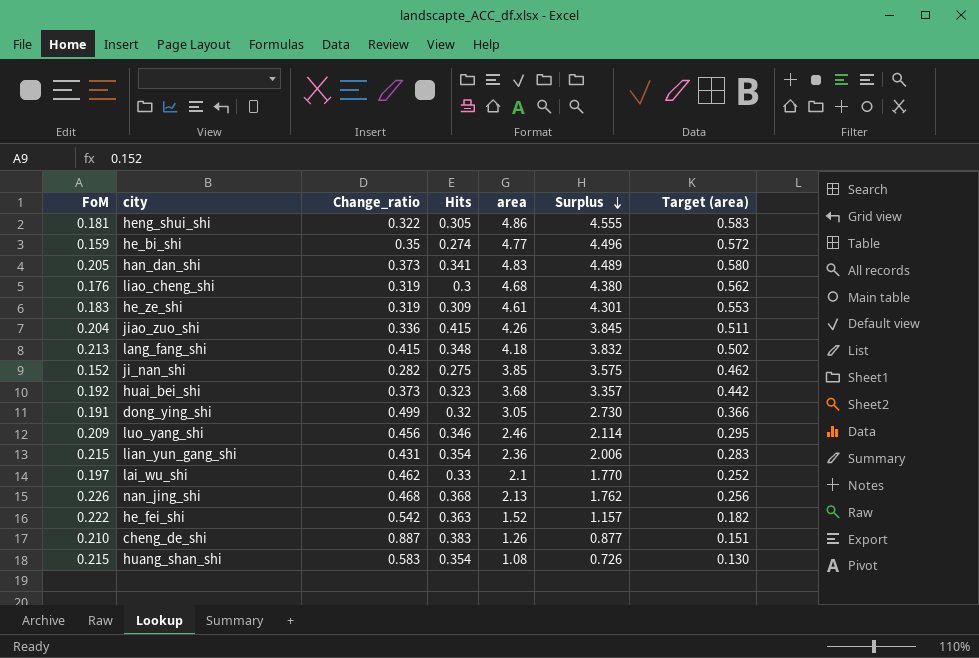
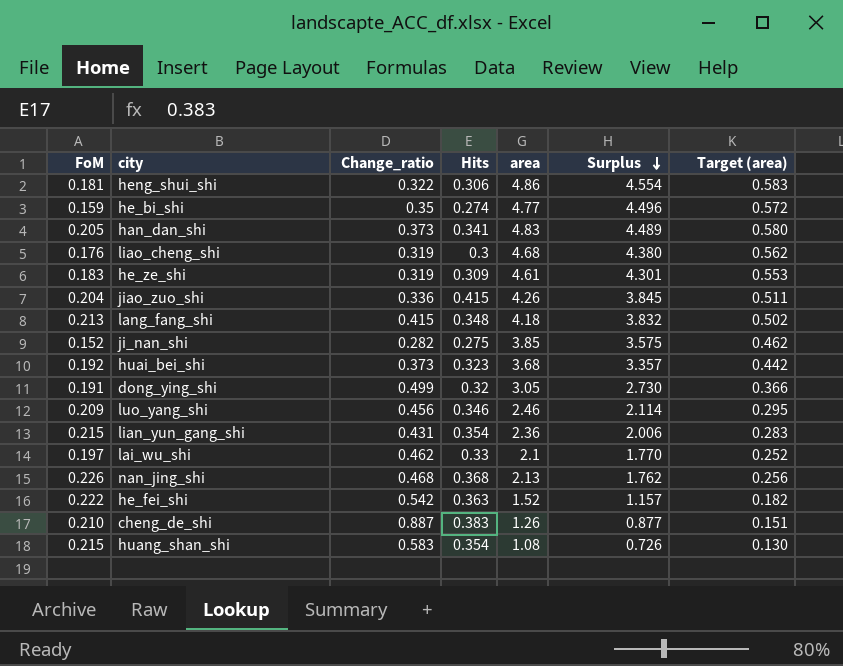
heng_shui_shi | Hits: 0.305 -> 0.306
heng_shui_shi | Surplus: 4.555 -> 4.554

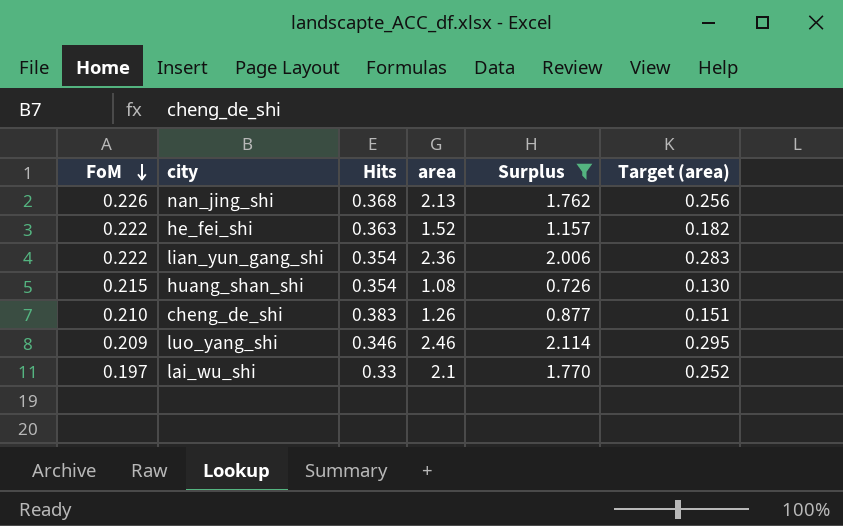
filter: none -> Surplus <= 2.114
row order: Surplus descending -> FoM descending
column Change_ratio | position: 3 -> none
lian_yun_gang_shi | FoM: 0.215 -> 0.222

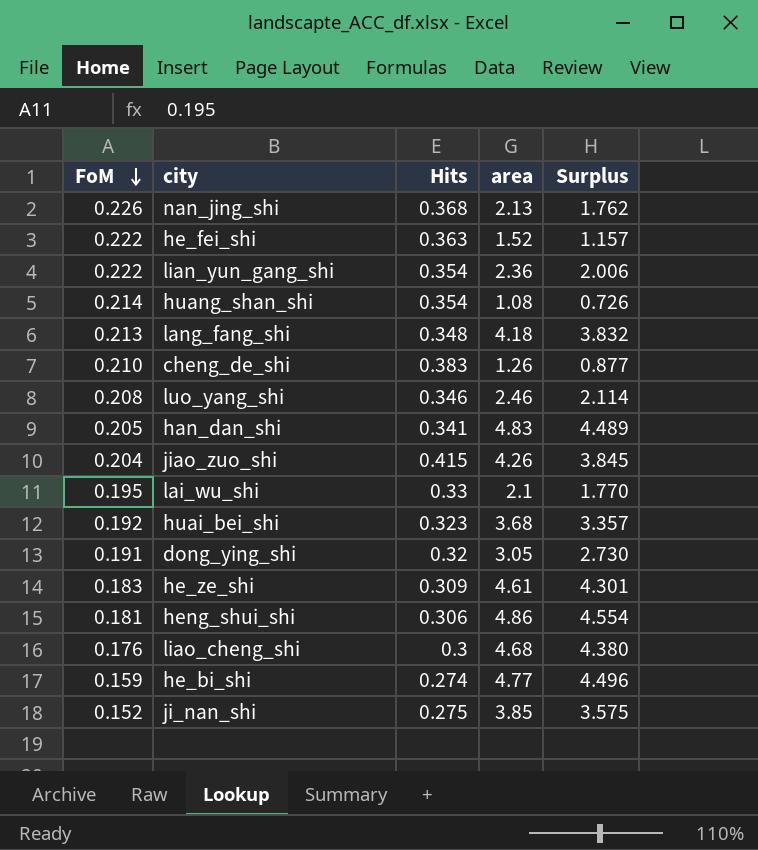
filter: Surplus <= 2.114 -> none
column Target (area) | formula: [area] * 0.12 -> none
huang_shan_shi | FoM: 0.215 -> 0.214
luo_yang_shi | FoM: 0.209 -> 0.208
lai_wu_shi | FoM: 0.197 -> 0.195

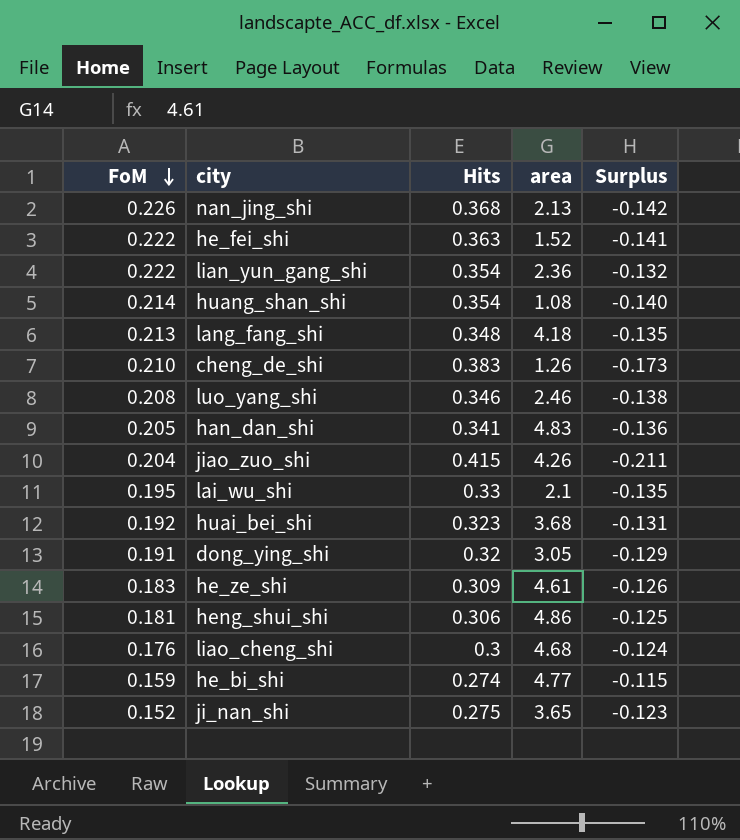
column Surplus | formula: [area] - [Hits] -> [FoM] - [Hits]
ji_nan_shi | area: 3.85 -> 3.65

